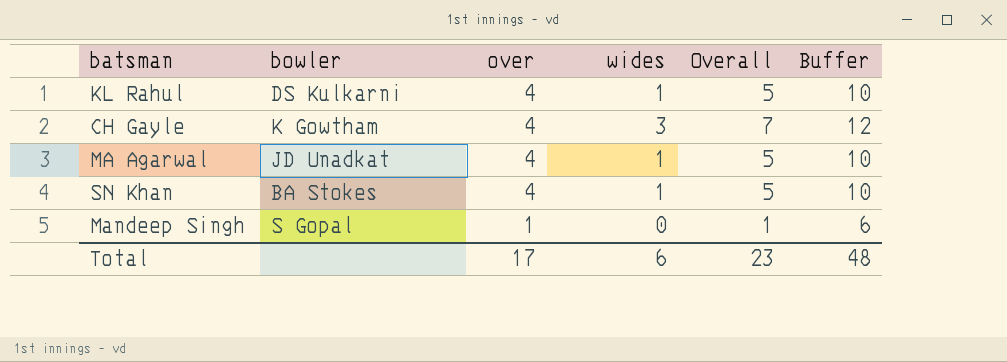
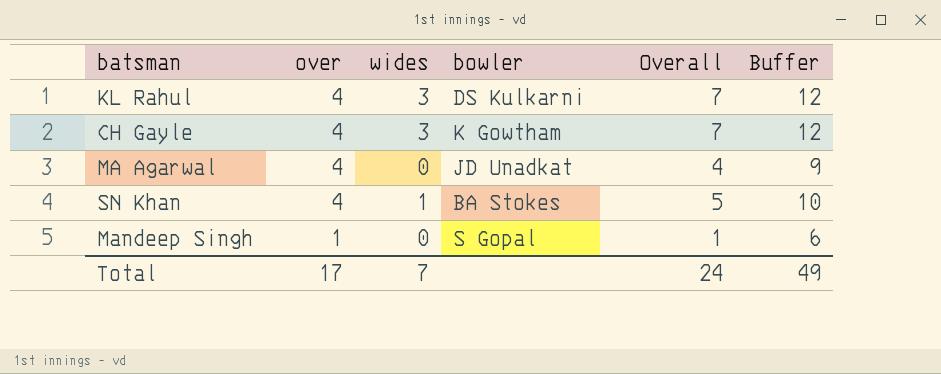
column bowler | position: 2 -> 4
KL Rahul | wides: 1 -> 3
KL Rahul | Overall: 5 -> 7
KL Rahul | Buffer: 10 -> 12
MA Agarwal | wides: 1 -> 0
MA Agarwal | Overall: 5 -> 4
MA Agarwal | Buffer: 10 -> 9
Total | wides: 6 -> 7
Total | Overall: 23 -> 24
Total | Buffer: 48 -> 49

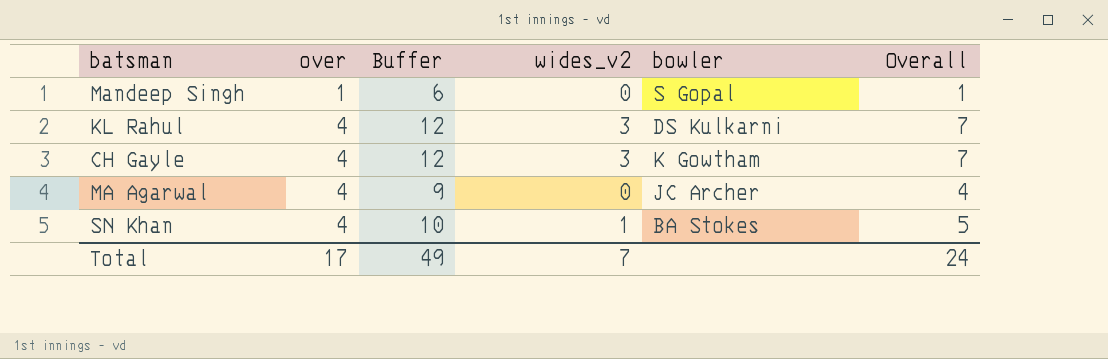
row order: over descending -> over ascending
column Buffer | position: 6 -> 3
column name: wides -> wides_v2
MA Agarwal | bowler: JD Unadkat -> JC Archer

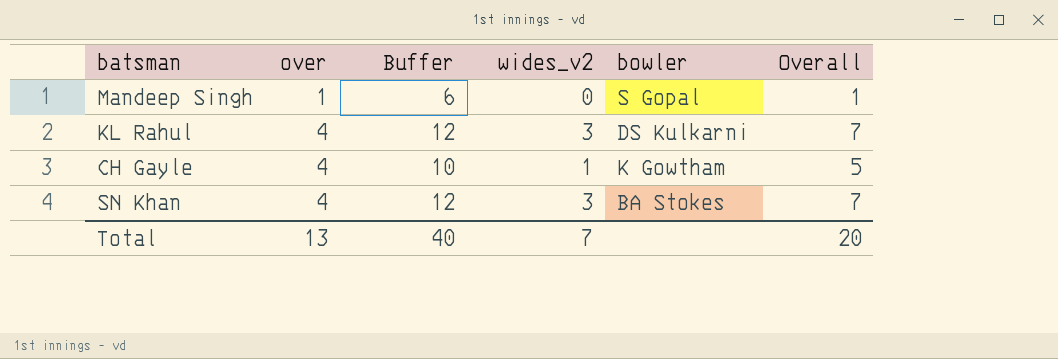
row MA Agarwal: 4 | 9 | 0 | JC Archer | 4 -> none
CH Gayle | Buffer: 12 -> 10
CH Gayle | wides_v2: 3 -> 1
CH Gayle | Overall: 7 -> 5
SN Khan | Buffer: 10 -> 12
SN Khan | wides_v2: 1 -> 3
SN Khan | Overall: 5 -> 7
Total | over: 17 -> 13
Total | Buffer: 49 -> 40
Total | Overall: 24 -> 20

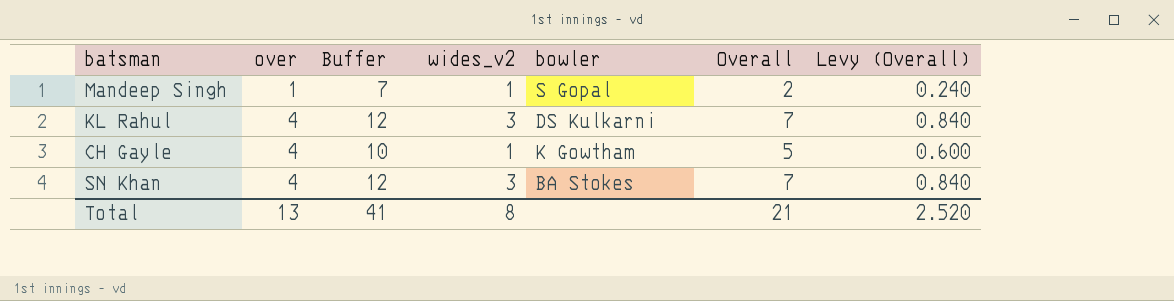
column Levy (Overall) | formula: none -> [Overall] * 0.12
Mandeep Singh | Buffer: 6 -> 7
Mandeep Singh | wides_v2: 0 -> 1
Mandeep Singh | Overall: 1 -> 2
Total | Buffer: 40 -> 41
Total | wides_v2: 7 -> 8
Total | Overall: 20 -> 21

